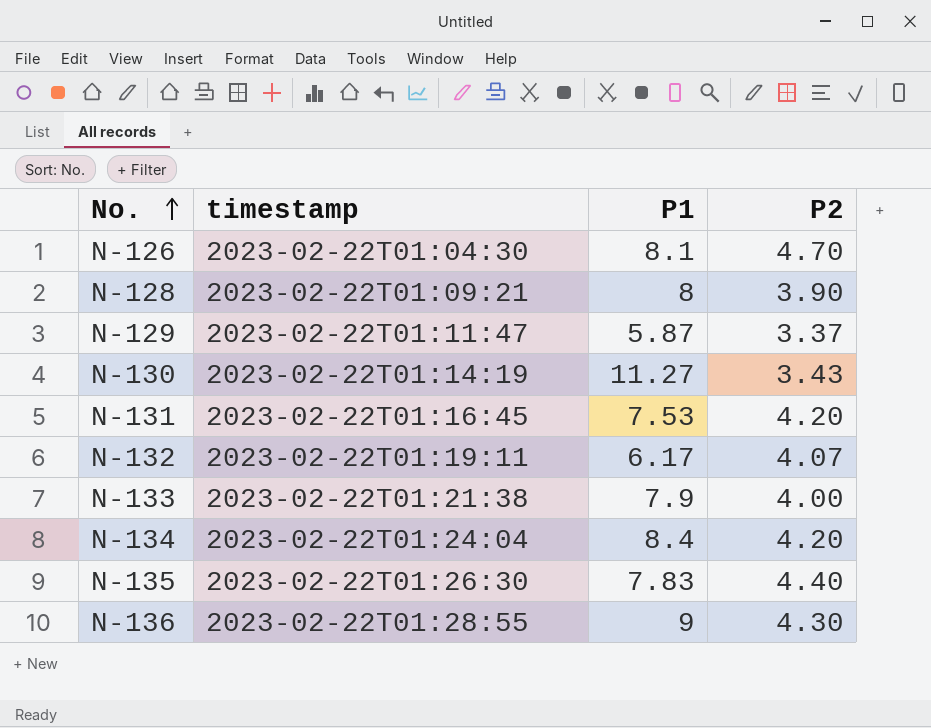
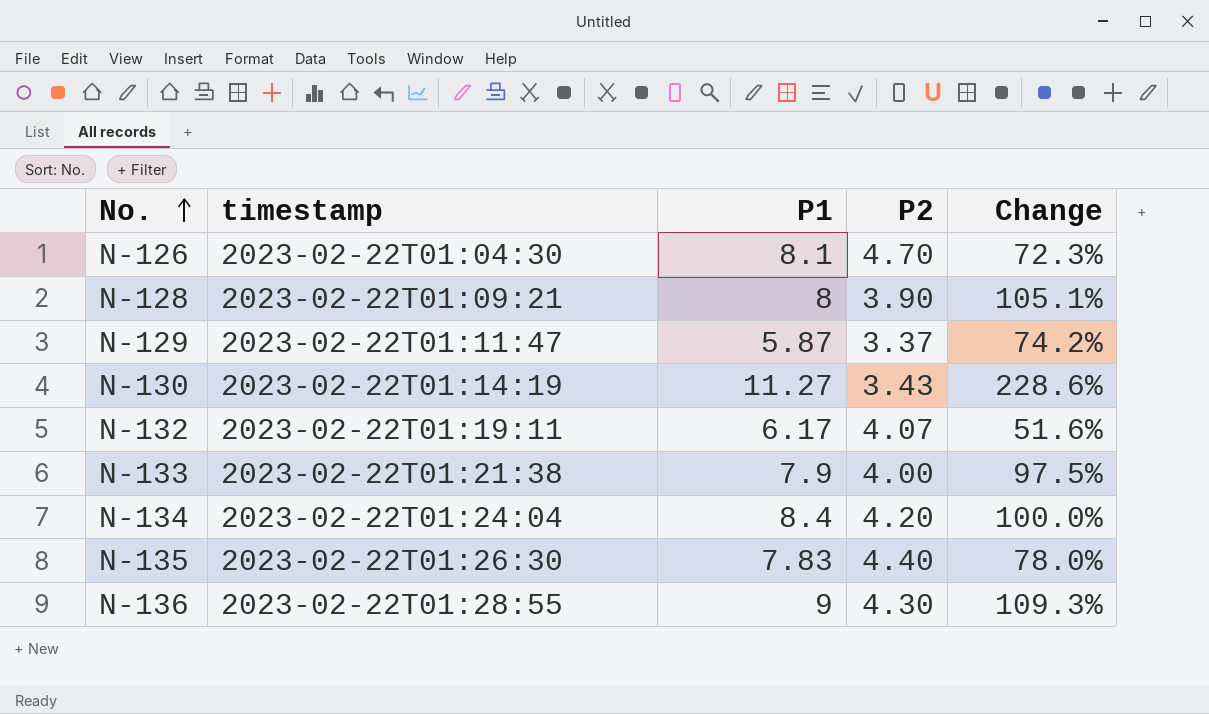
column Change | formula: none -> ([P1] - [P2]) / [P2]
row N-131: 2023-02-22T01:16:45 | 7.53 | 4.20 -> none

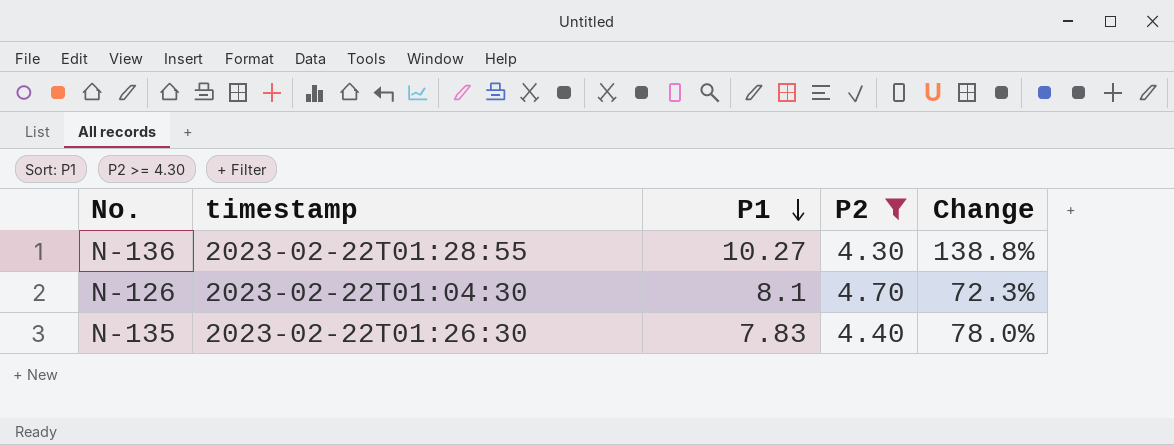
filter: none -> P2 >= 4.30
row order: No. ascending -> P1 descending
N-136 | P1: 9 -> 10.27
N-136 | Change: 109.3% -> 138.8%

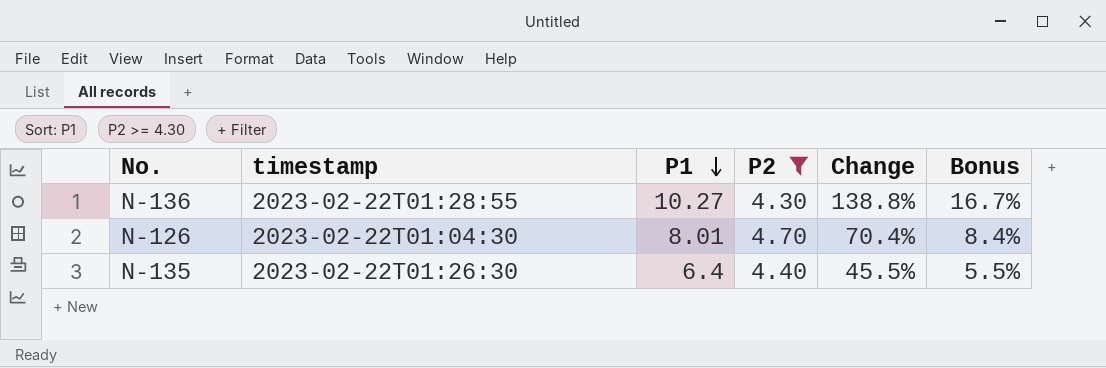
column Bonus | formula: none -> [Change] * 0.12
N-126 | P1: 8.1 -> 8.01
N-126 | Change: 72.3% -> 70.4%
N-135 | P1: 7.83 -> 6.4
N-135 | Change: 78.0% -> 45.5%

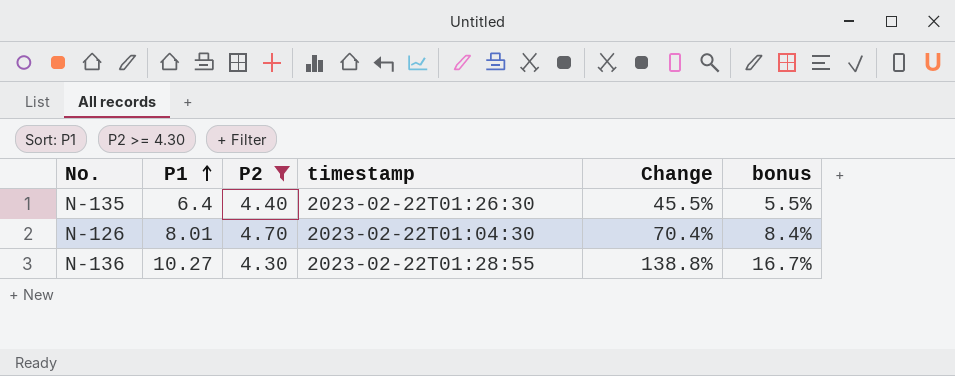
row order: P1 descending -> P1 ascending
column timestamp | position: 2 -> 4
column name: Bonus -> bonus

